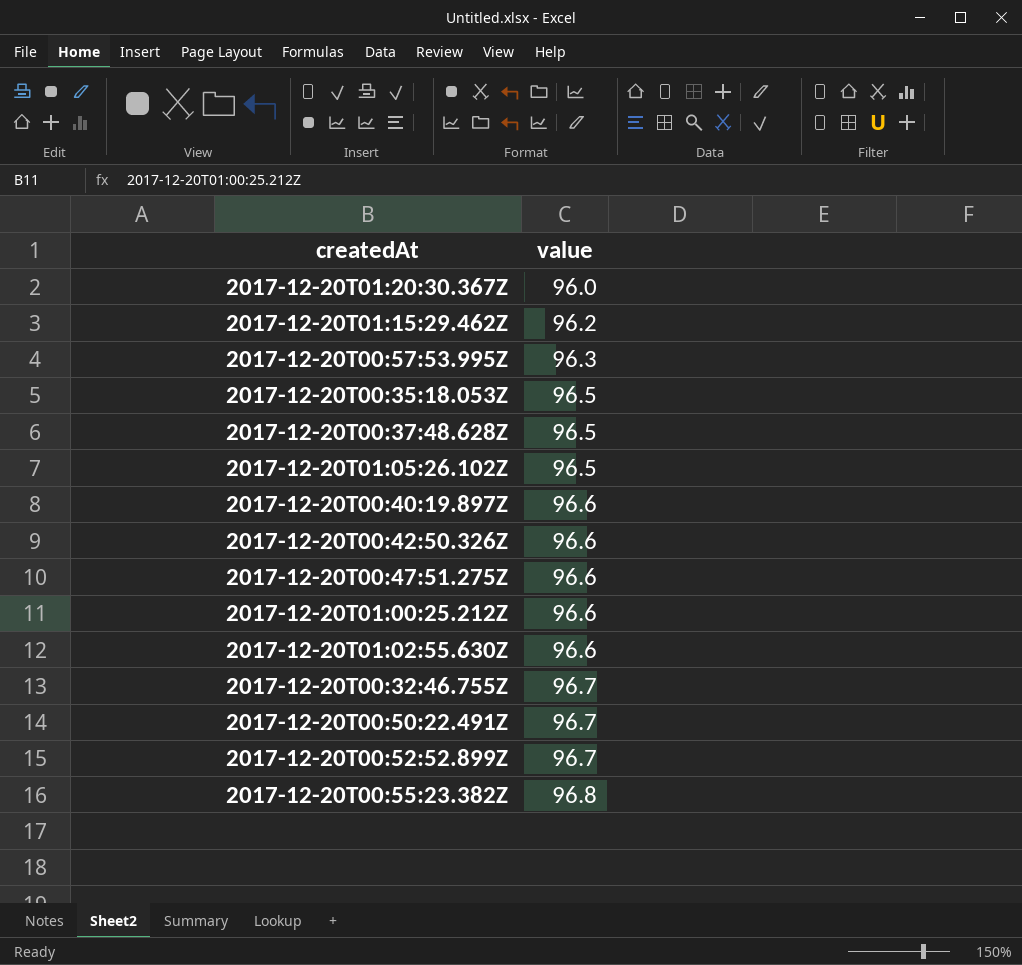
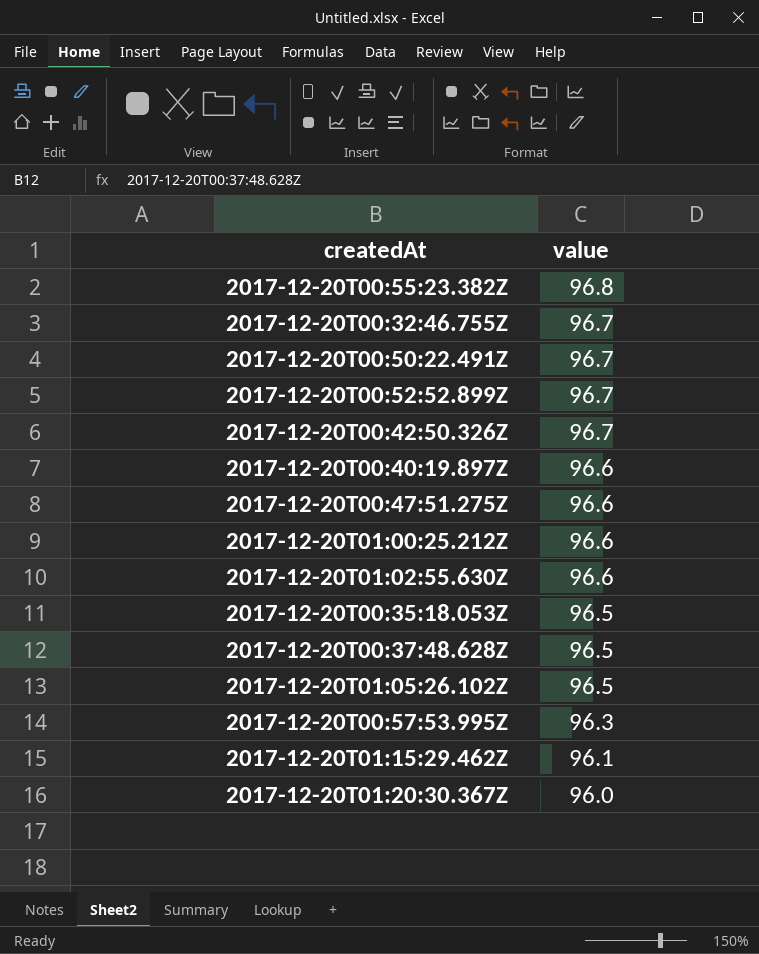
row order: value ascending -> value descending
2017-12-20T00:42:50.326Z | value: 96.6 -> 96.7
2017-12-20T01:15:29.462Z | value: 96.2 -> 96.1

